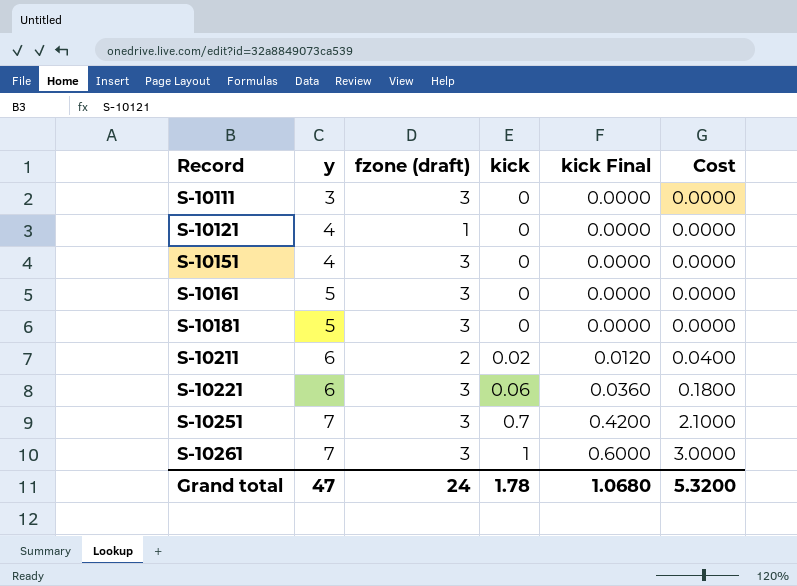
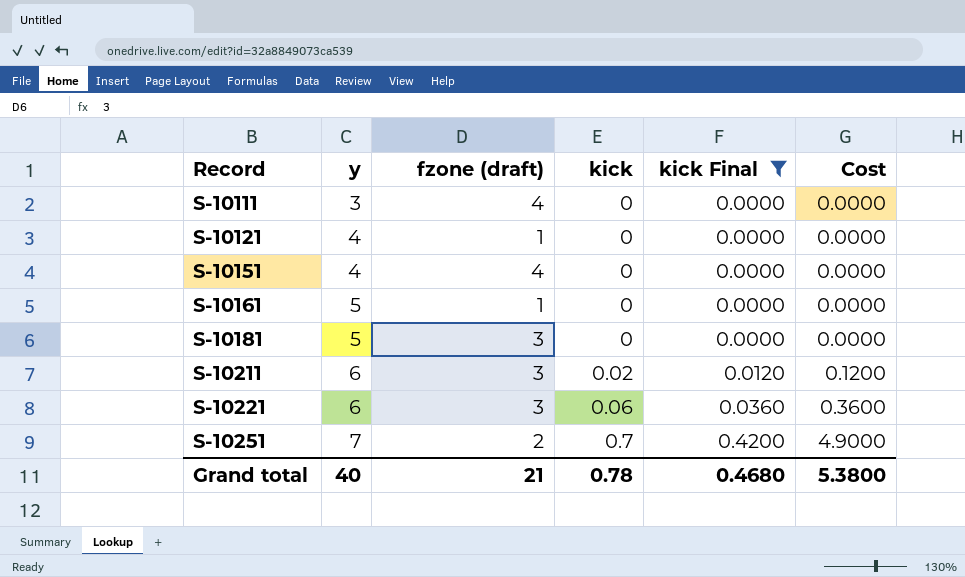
filter: none -> kick Final != 0.6000
column Cost | formula: [fzone (draft)] * [kick] -> [y] * [kick]
S-10111 | fzone (draft): 3 -> 4
S-10151 | fzone (draft): 3 -> 4
S-10161 | fzone (draft): 3 -> 1
S-10211 | fzone (draft): 2 -> 3
S-10251 | fzone (draft): 3 -> 2
Grand total | y: 47 -> 40
Grand total | fzone (draft): 24 -> 21
Grand total | kick: 1.78 -> 0.78
Grand total | kick Final: 1.0680 -> 0.4680
Grand total | Cost: 5.3200 -> 5.3800

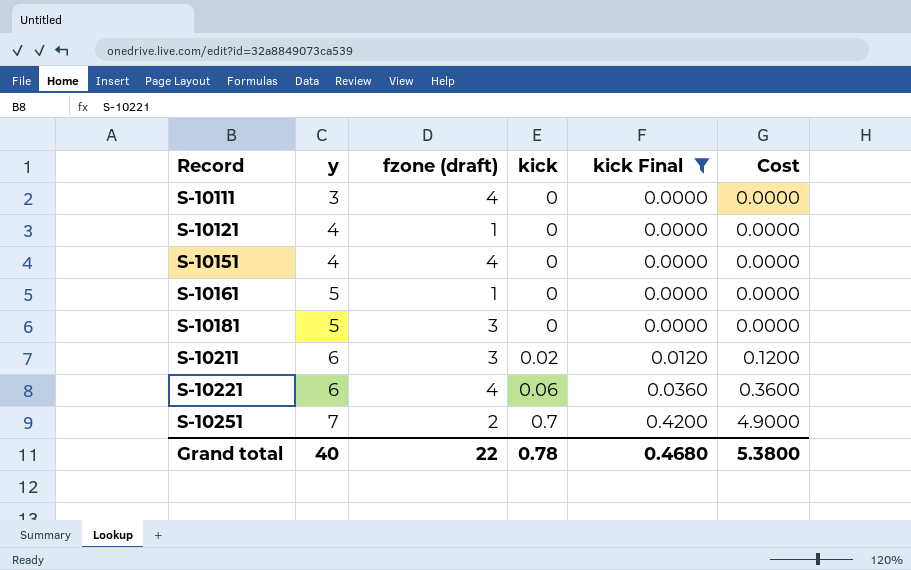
S-10221 | fzone (draft): 3 -> 4
Grand total | fzone (draft): 21 -> 22

